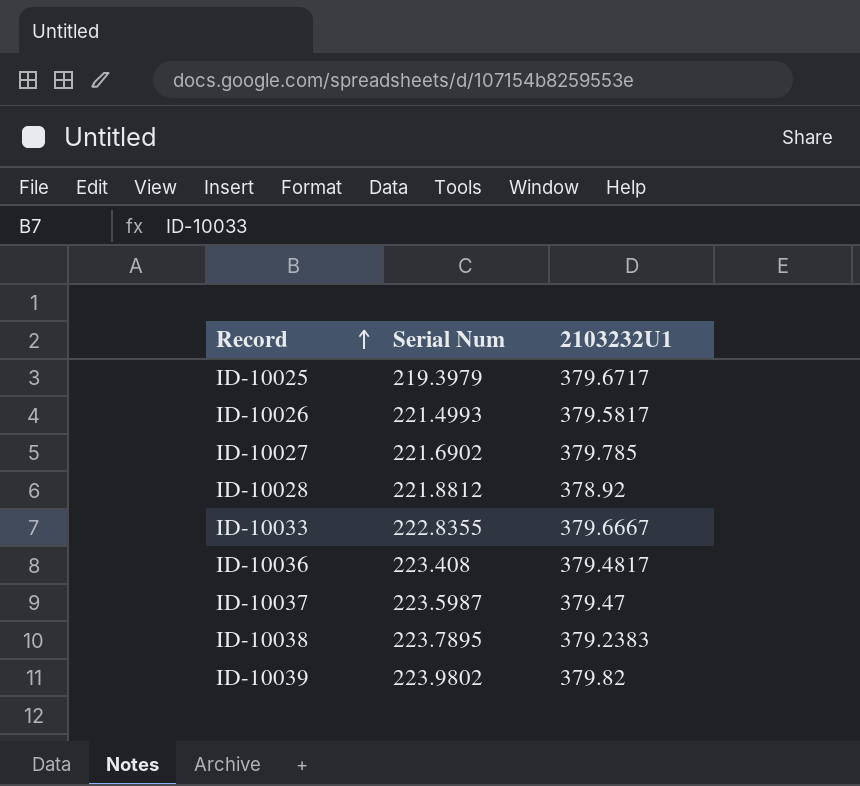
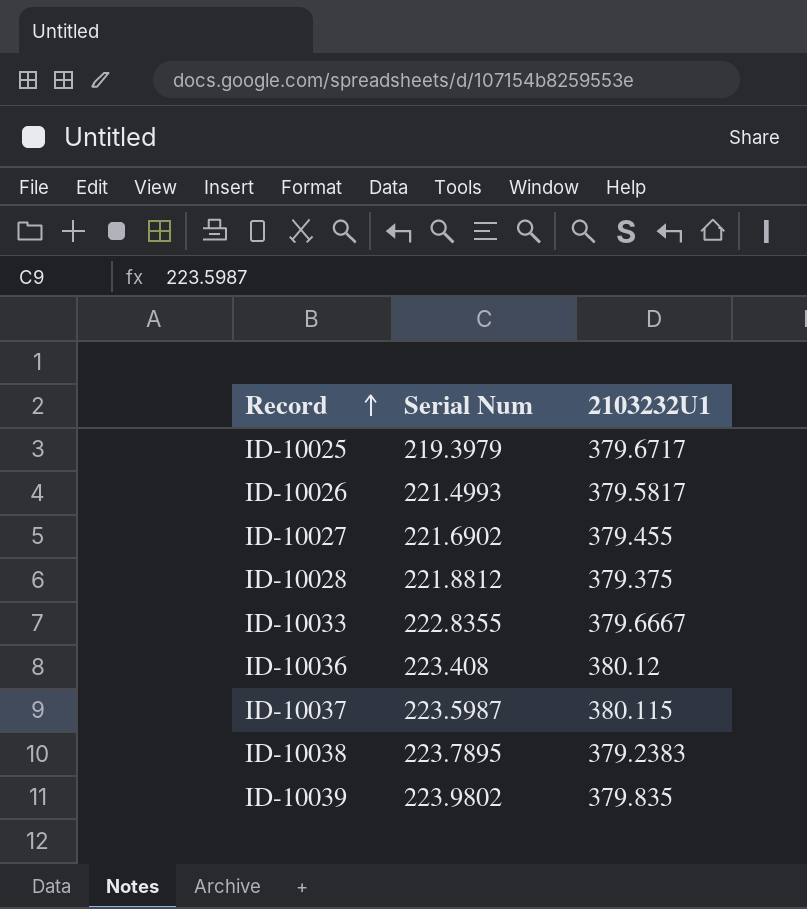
ID-10027 | 2103232U1: 379.785 -> 379.455
ID-10028 | 2103232U1: 378.92 -> 379.375
ID-10036 | 2103232U1: 379.4817 -> 380.12
ID-10037 | 2103232U1: 379.47 -> 380.115
ID-10039 | 2103232U1: 379.82 -> 379.835

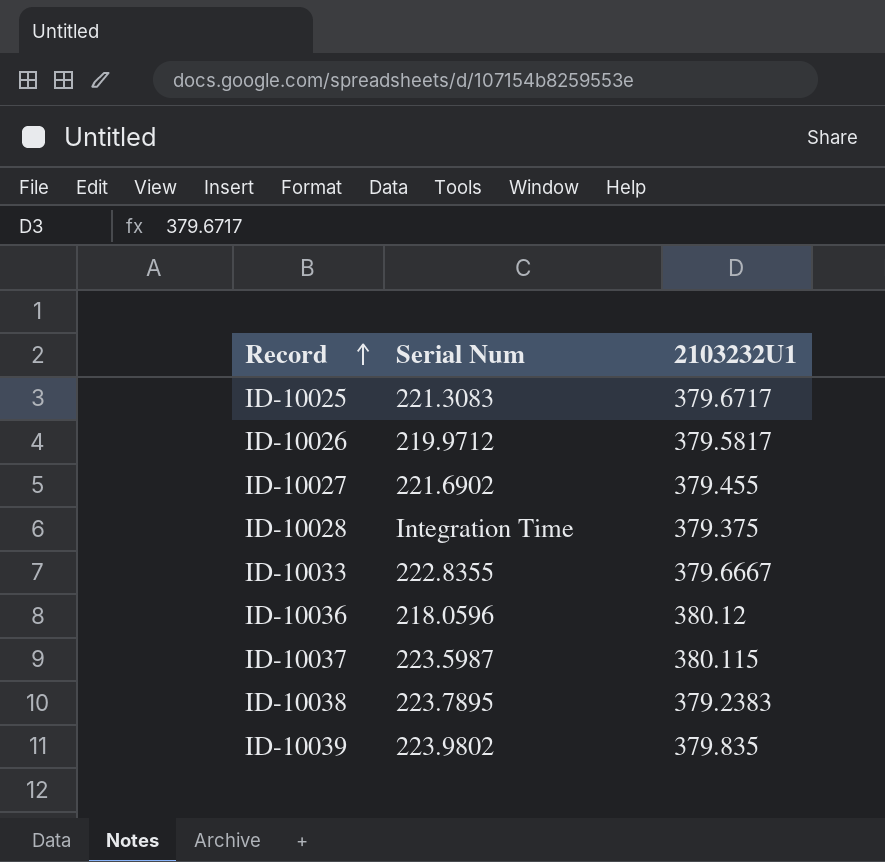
ID-10025 | Serial Num: 219.3979 -> 221.3083
ID-10026 | Serial Num: 221.4993 -> 219.9712
ID-10028 | Serial Num: 221.8812 -> Integration Time
ID-10036 | Serial Num: 223.408 -> 218.0596

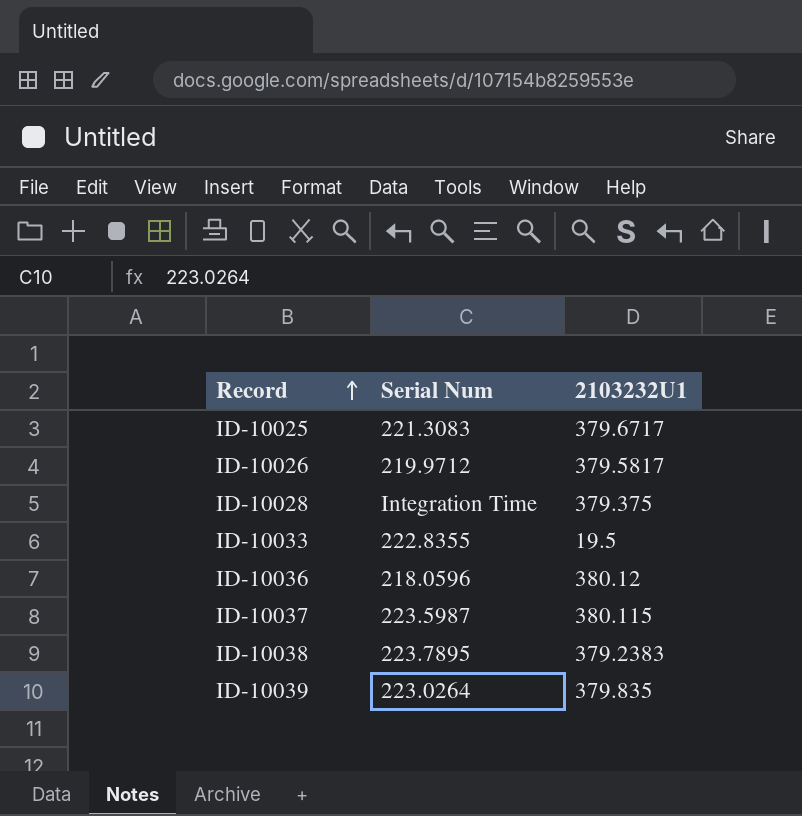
row ID-10027: 221.6902 | 379.455 -> none
ID-10033 | 2103232U1: 379.6667 -> 19.5
ID-10039 | Serial Num: 223.9802 -> 223.0264

